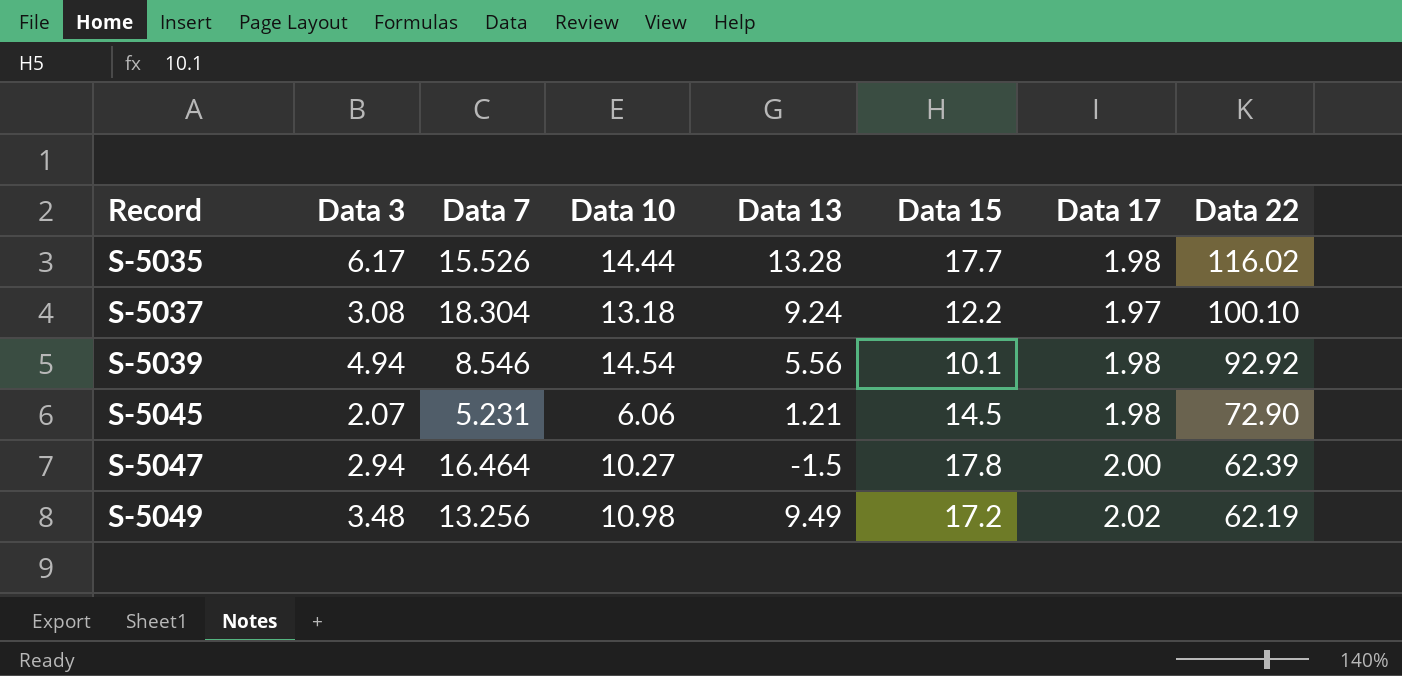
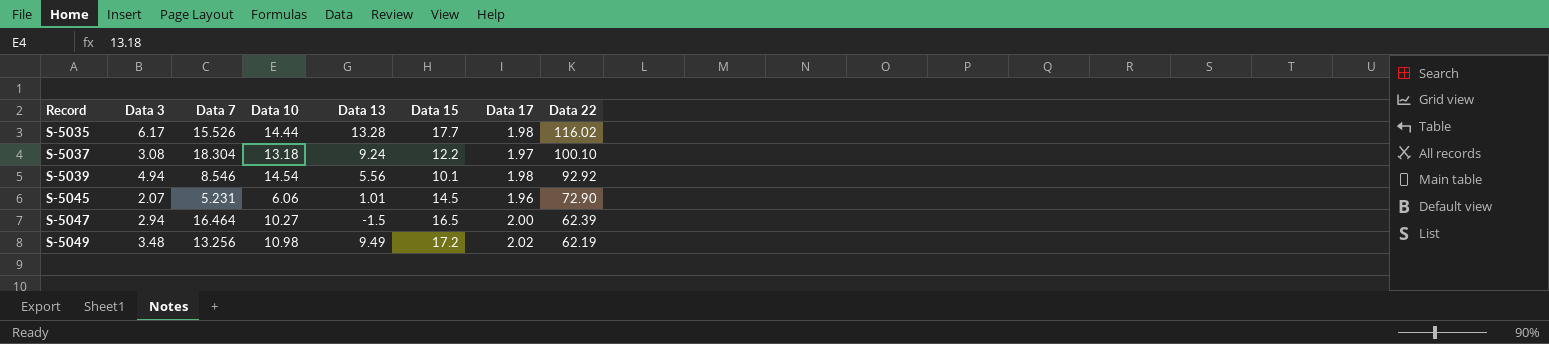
S-5045 | Data 13: 1.21 -> 1.01
S-5045 | Data 17: 1.98 -> 1.96
S-5047 | Data 15: 17.8 -> 16.5

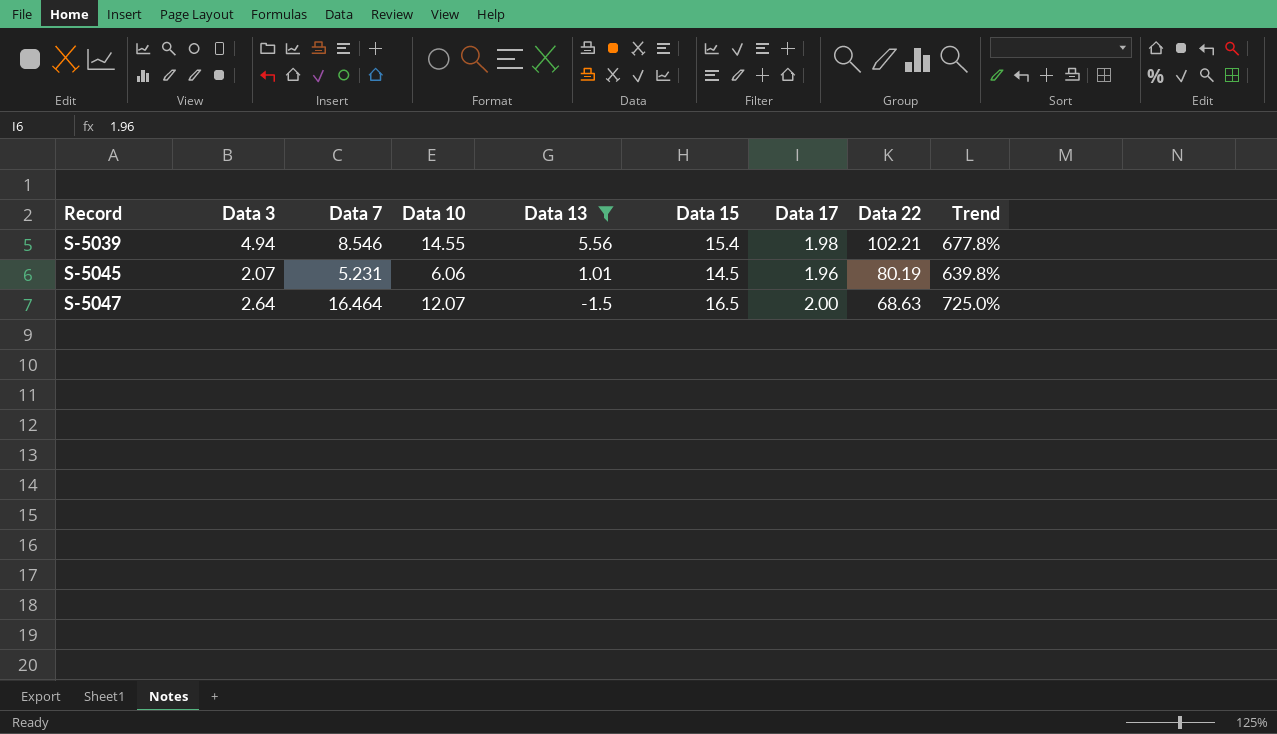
filter: none -> Data 13 <= 5.56
column Trend | formula: none -> ([Data 15] - [Data 17]) / [Data 17]
S-5039 | Data 10: 14.54 -> 14.55
S-5039 | Data 15: 10.1 -> 15.4
S-5039 | Data 22: 92.92 -> 102.21
S-5045 | Data 22: 72.90 -> 80.19
S-5047 | Data 3: 2.94 -> 2.64
S-5047 | Data 10: 10.27 -> 12.07
S-5047 | Data 22: 62.39 -> 68.63

